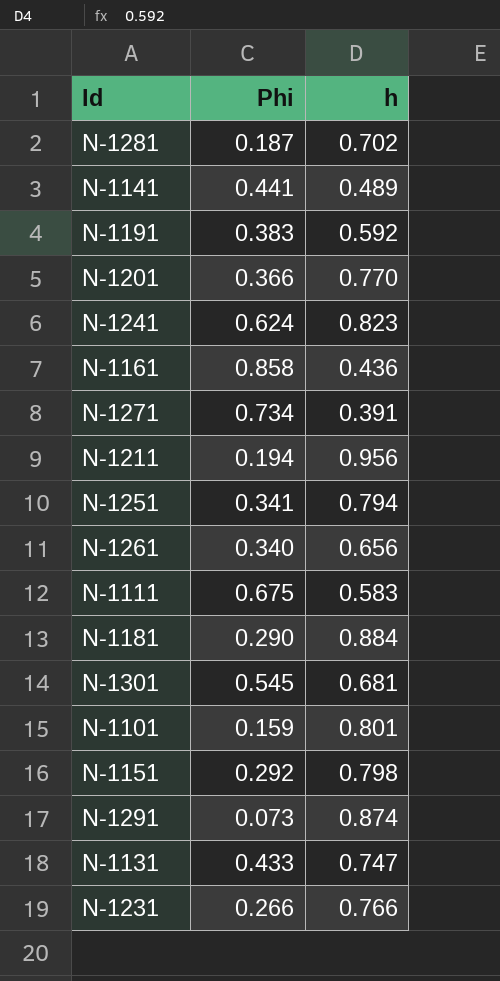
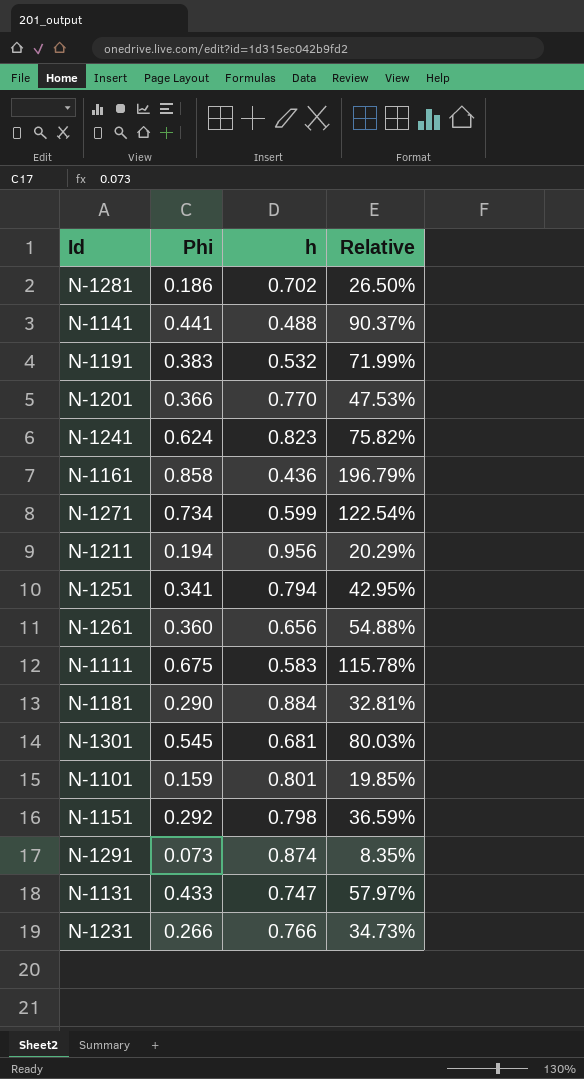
column Relative | formula: none -> [Phi] / [h]
N-1281 | Phi: 0.187 -> 0.186
N-1141 | h: 0.489 -> 0.488
N-1191 | h: 0.592 -> 0.532
N-1271 | h: 0.391 -> 0.599
N-1261 | Phi: 0.340 -> 0.360

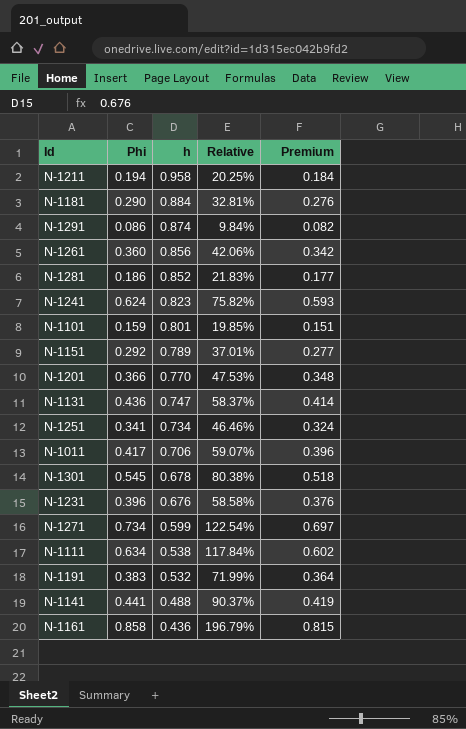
row order: none -> h descending
column Premium | formula: none -> [Phi] * 0.95
N-1211 | h: 0.956 -> 0.958
N-1211 | Relative: 20.29% -> 20.25%
N-1291 | Phi: 0.073 -> 0.086
N-1291 | Relative: 8.35% -> 9.84%
N-1261 | h: 0.656 -> 0.856
N-1261 | Relative: 54.88% -> 42.06%
N-1281 | h: 0.702 -> 0.852
N-1281 | Relative: 26.50% -> 21.83%
N-1151 | h: 0.798 -> 0.789
N-1151 | Relative: 36.59% -> 37.01%
N-1131 | Phi: 0.433 -> 0.436
N-1131 | Relative: 57.97% -> 58.37%
N-1251 | h: 0.794 -> 0.734
N-1251 | Relative: 42.95% -> 46.46%
row N-1011: none -> 0.417 | 0.706 | 59.07% | 0.396
N-1301 | h: 0.681 -> 0.678
N-1301 | Relative: 80.03% -> 80.38%
N-1231 | Phi: 0.266 -> 0.396
N-1231 | h: 0.766 -> 0.676
N-1231 | Relative: 34.73% -> 58.58%
N-1111 | Phi: 0.675 -> 0.634
N-1111 | h: 0.583 -> 0.538
N-1111 | Relative: 115.78% -> 117.84%

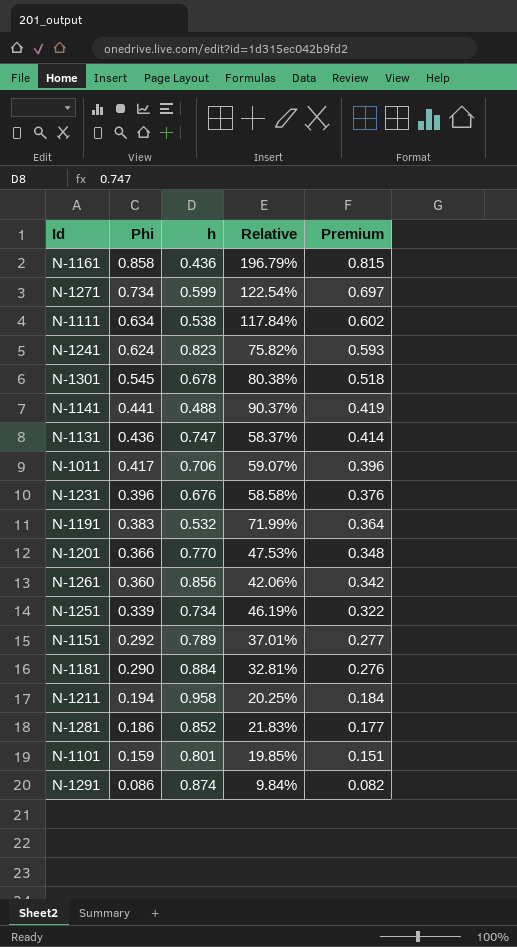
row order: h descending -> Phi descending
N-1251 | Phi: 0.341 -> 0.339
N-1251 | Relative: 46.46% -> 46.19%
N-1251 | Premium: 0.324 -> 0.322

